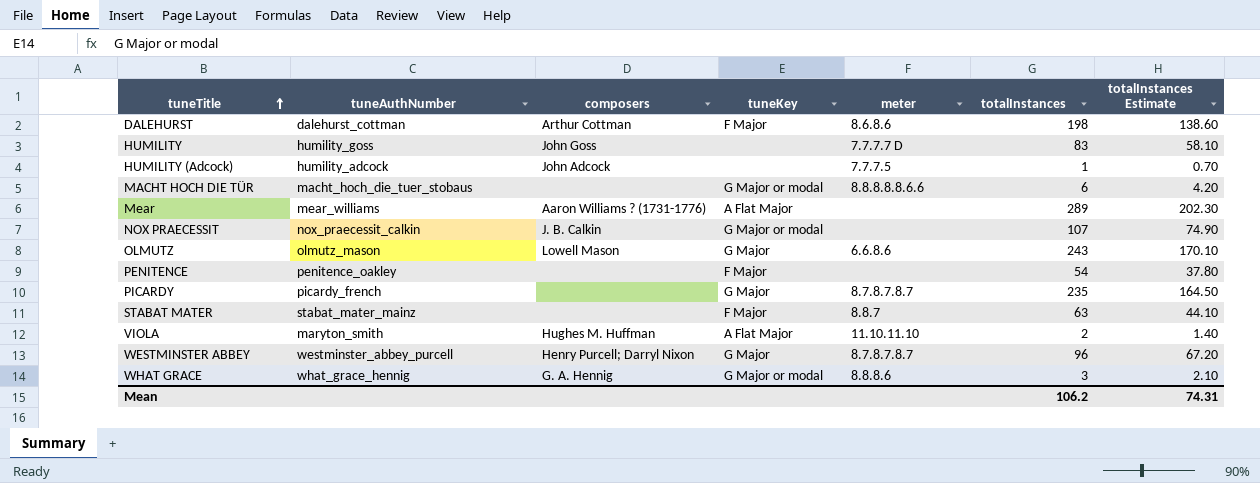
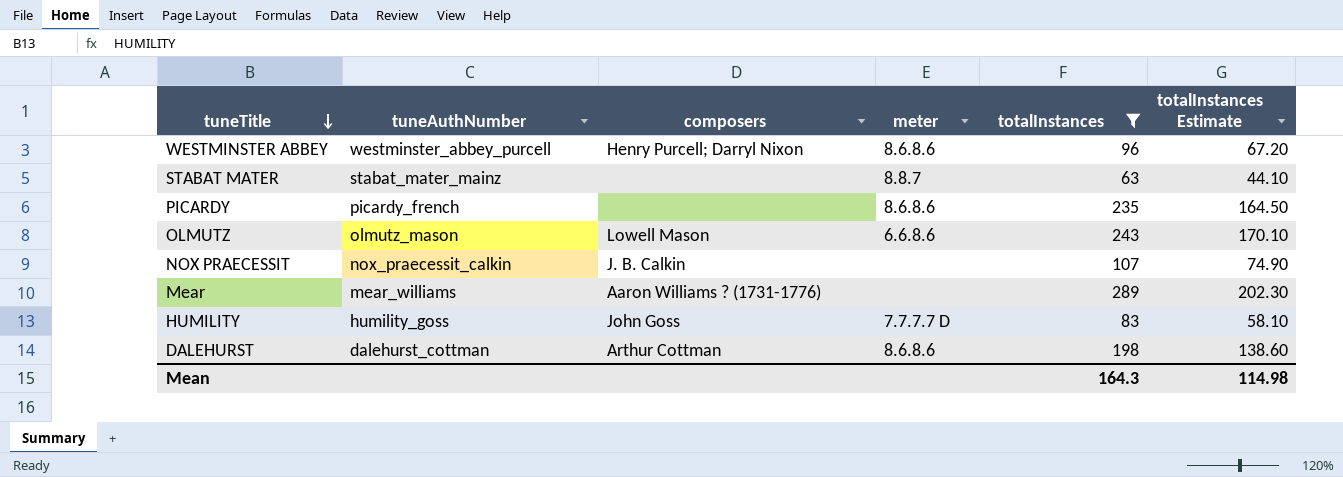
filter: none -> totalInstances >= 63
row order: tuneTitle ascending -> tuneTitle descending
column tuneKey | position: 4 -> none
WESTMINSTER ABBEY | meter: 8.7.8.7.8.7 -> 8.6.8.6
PICARDY | meter: 8.7.8.7.8.7 -> 8.6.8.6
Mean | totalInstances: 106.2 -> 164.3
Mean | totalInstances Estimate: 74.31 -> 114.98

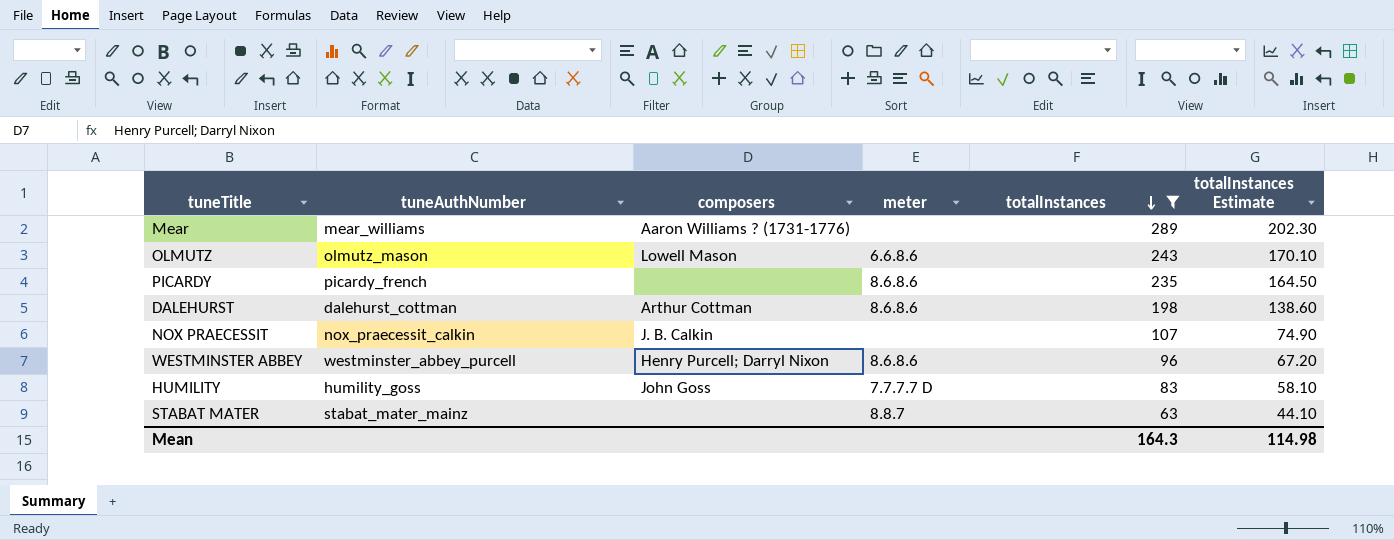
row order: tuneTitle descending -> totalInstances descending

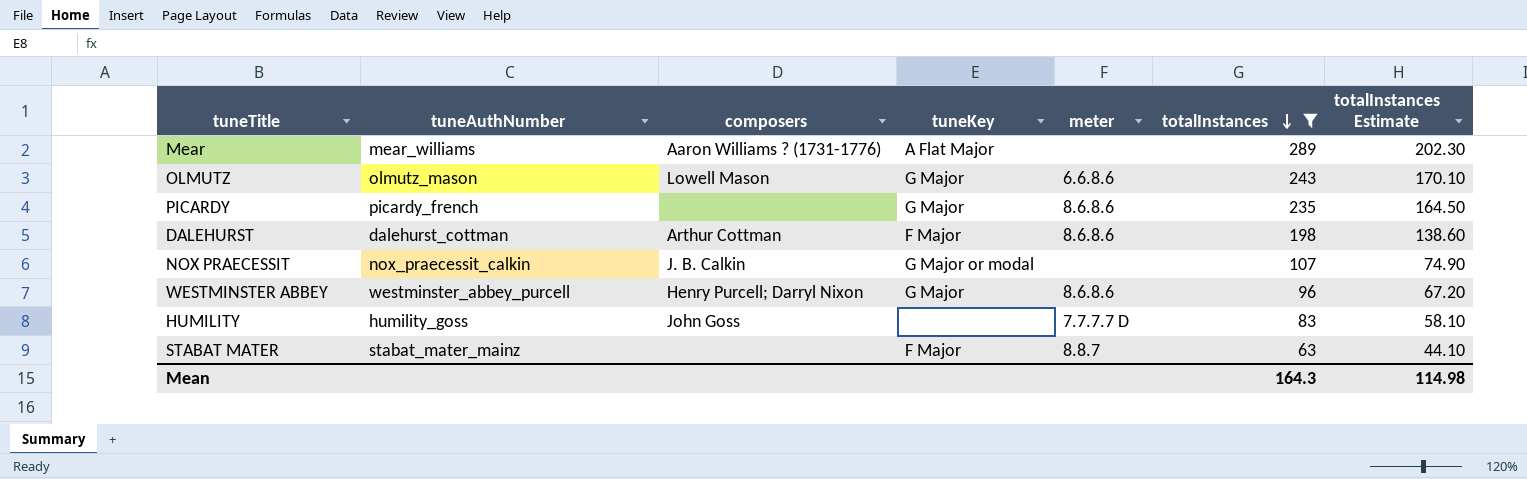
column tuneKey | position: none -> 4

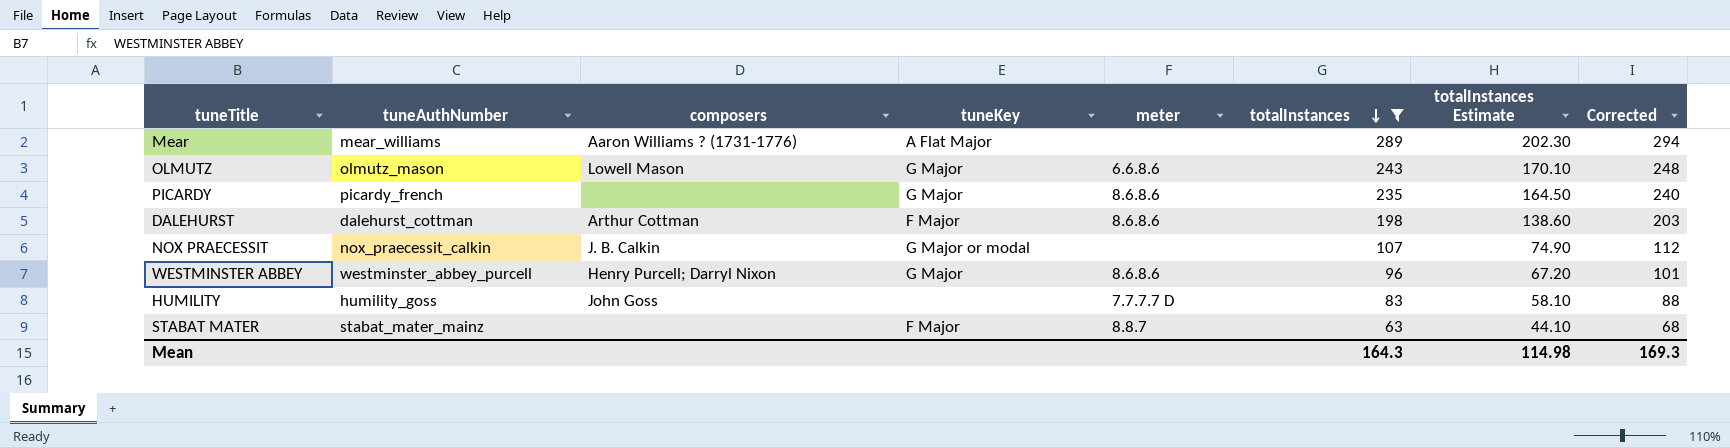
column Corrected | formula: none -> [totalInstances] + 5

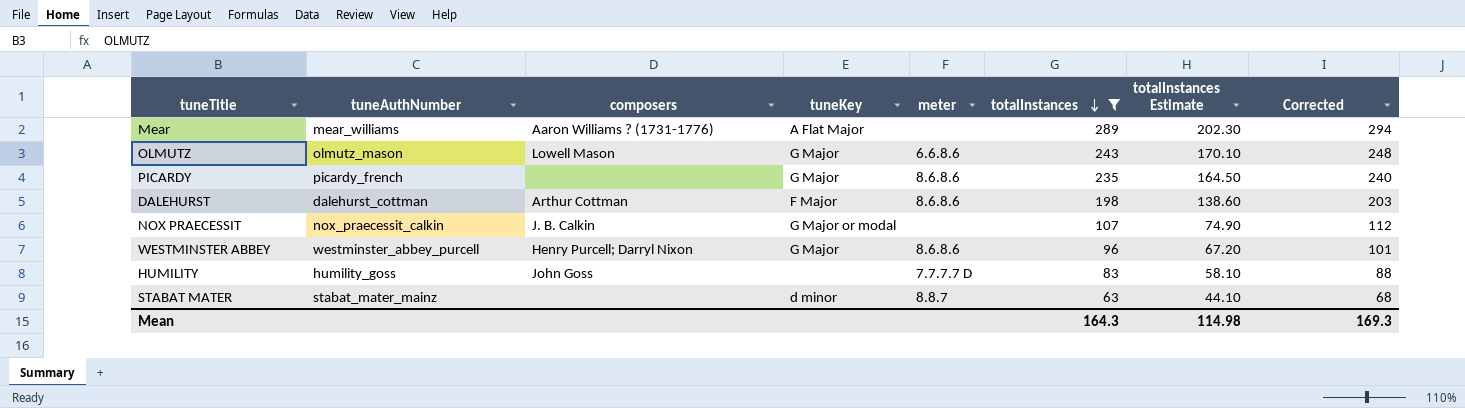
STABAT MATER | tuneKey: F Major -> d minor

